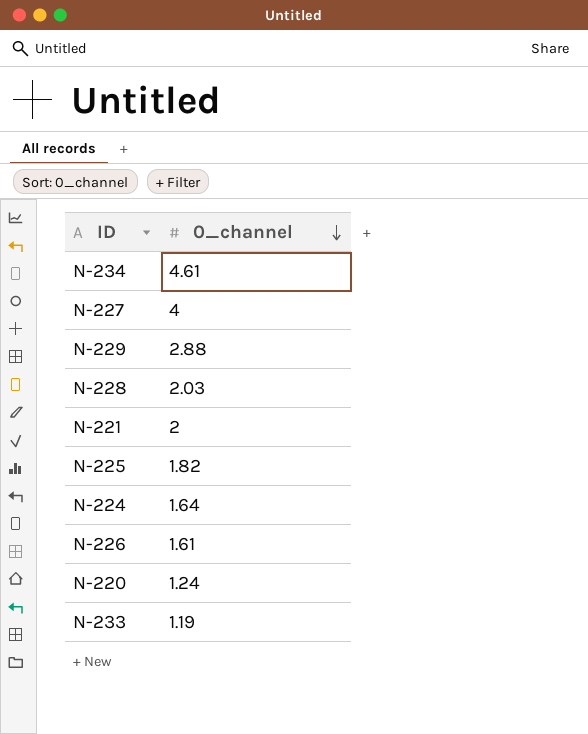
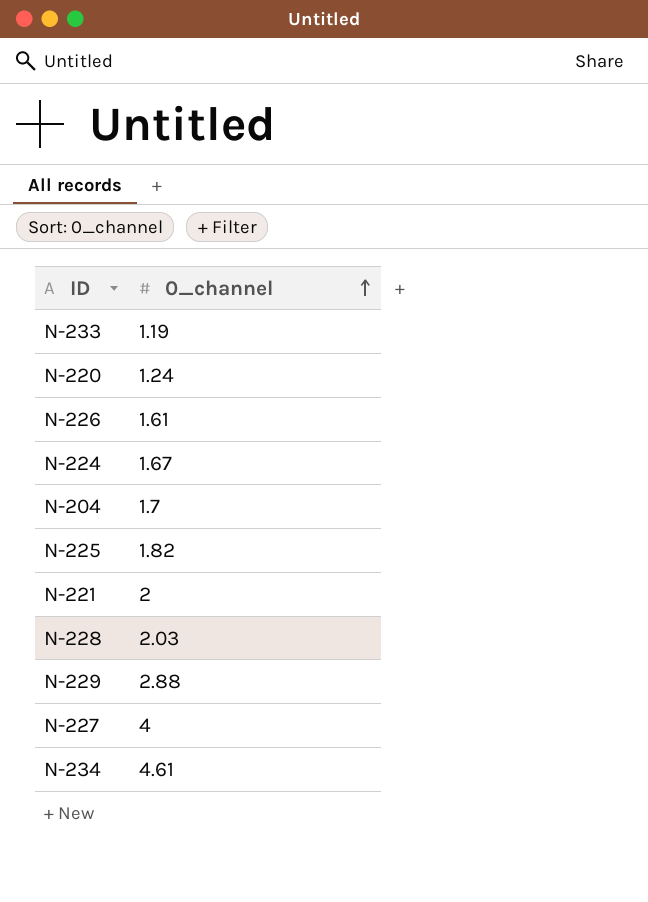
row order: 0_channel descending -> 0_channel ascending
N-224 | 0_channel: 1.64 -> 1.67
row N-204: none -> 1.7

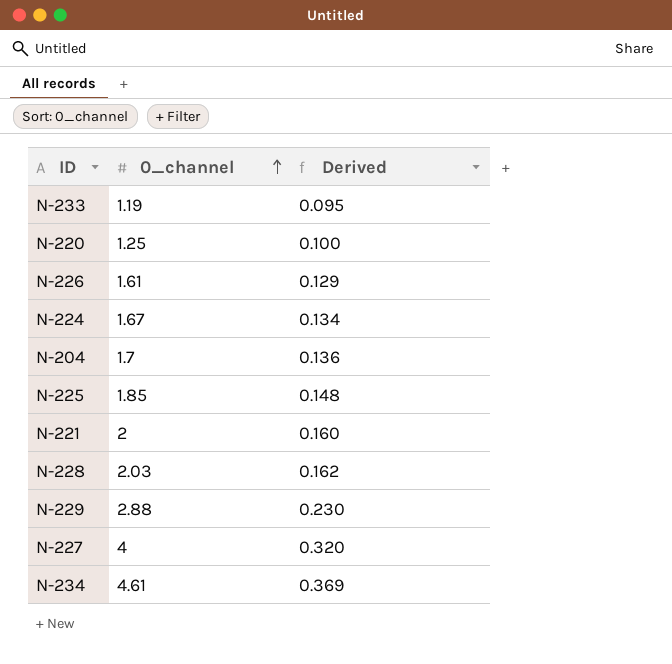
column Derived | formula: none -> [0_channel] * 0.08
N-220 | 0_channel: 1.24 -> 1.25
N-225 | 0_channel: 1.82 -> 1.85

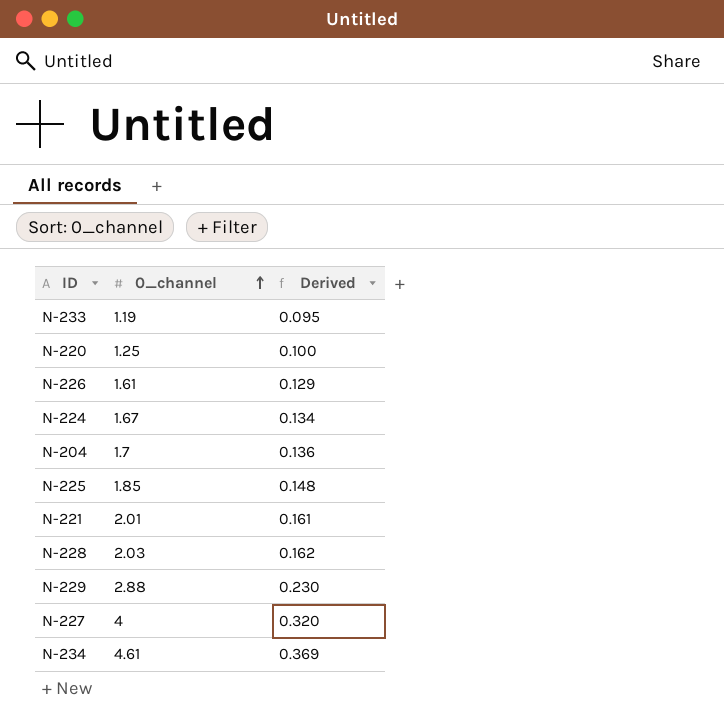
N-221 | 0_channel: 2 -> 2.01
N-221 | Derived: 0.160 -> 0.161

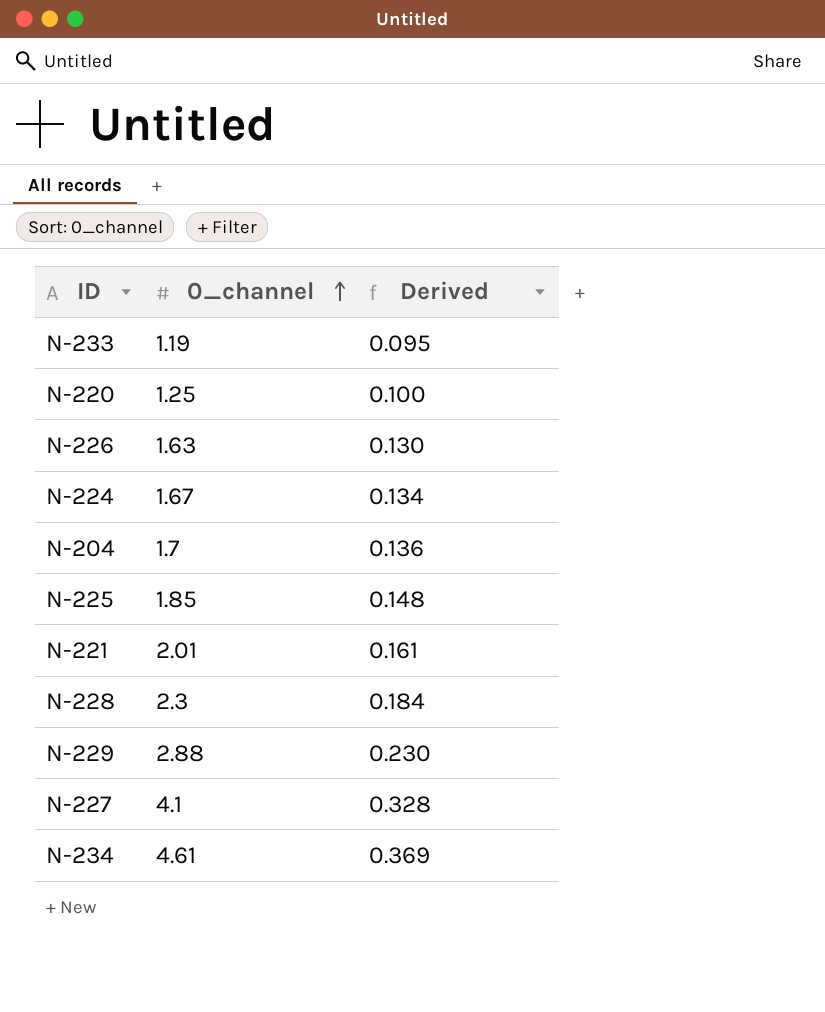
N-226 | 0_channel: 1.61 -> 1.63
N-226 | Derived: 0.129 -> 0.130
N-228 | 0_channel: 2.03 -> 2.3
N-228 | Derived: 0.162 -> 0.184
N-227 | 0_channel: 4 -> 4.1
N-227 | Derived: 0.320 -> 0.328

